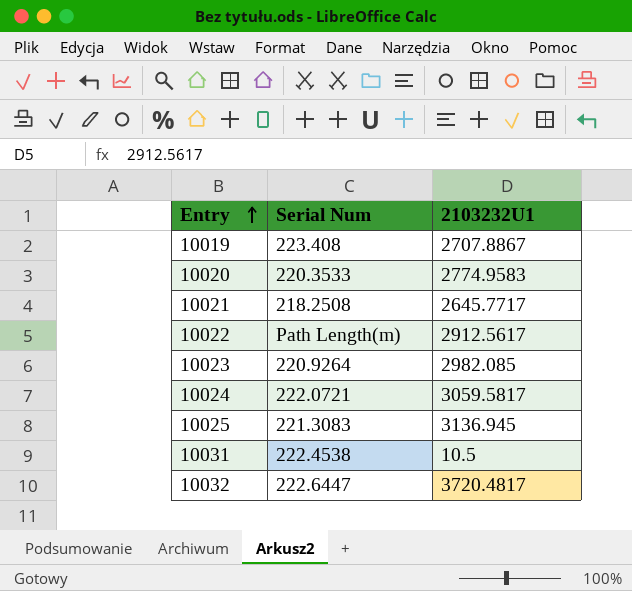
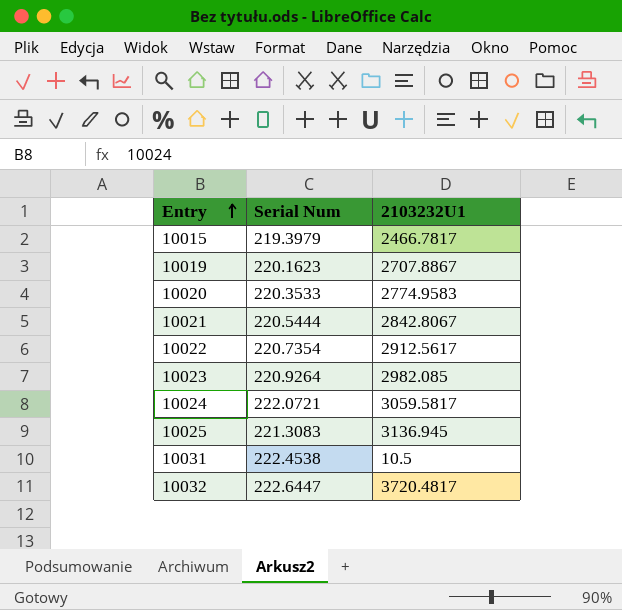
row 10015: none -> 219.3979 | 2466.7817
10019 | Serial Num: 223.408 -> 220.1623
10021 | Serial Num: 218.2508 -> 220.5444
10021 | 2103232U1: 2645.7717 -> 2842.8067
10022 | Serial Num: Path Length(m) -> 220.7354

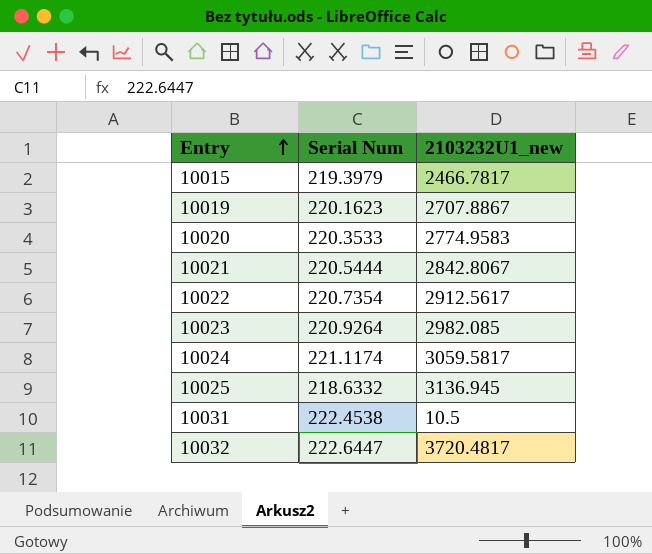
column name: 2103232U1 -> 2103232U1_new
10024 | Serial Num: 222.0721 -> 221.1174
10025 | Serial Num: 221.3083 -> 218.6332

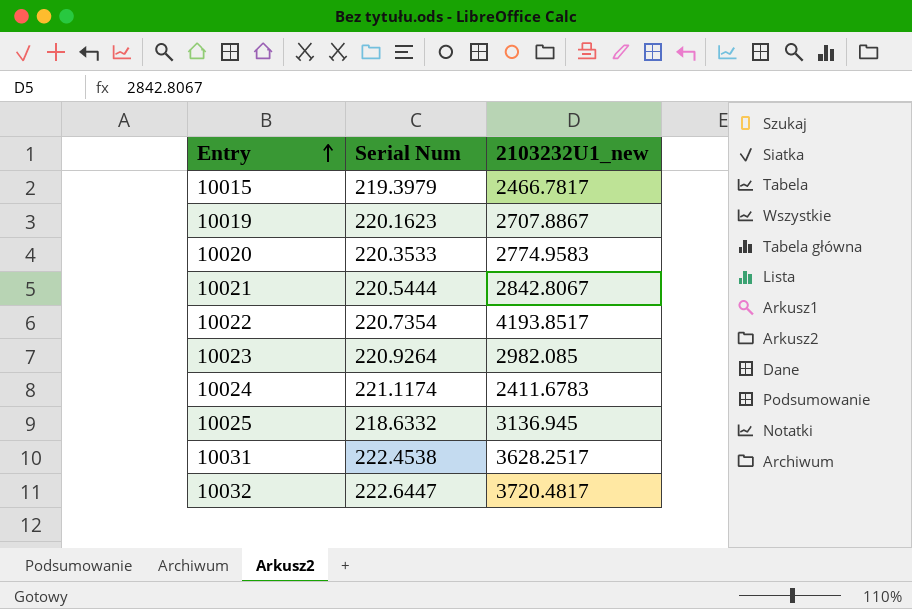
10022 | 2103232U1_new: 2912.5617 -> 4193.8517
10024 | 2103232U1_new: 3059.5817 -> 2411.6783
10031 | 2103232U1_new: 10.5 -> 3628.2517

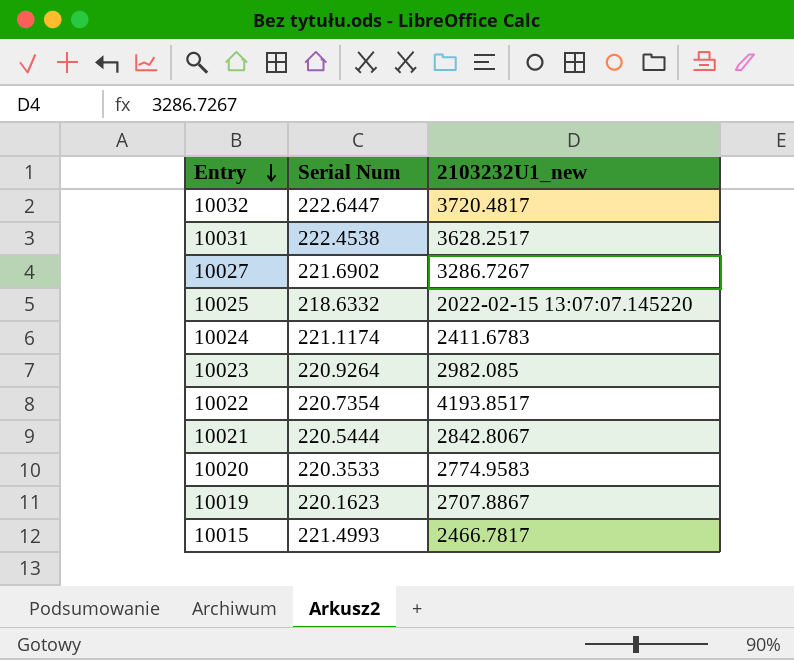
row order: Entry ascending -> Entry descending
row 10027: none -> 221.6902 | 3286.7267
10025 | 2103232U1_new: 3136.945 -> 2022-02-15 13:07:07.145220
10015 | Serial Num: 219.3979 -> 221.4993

